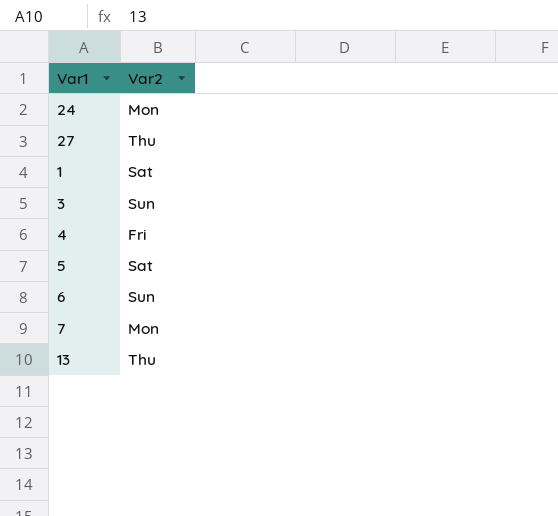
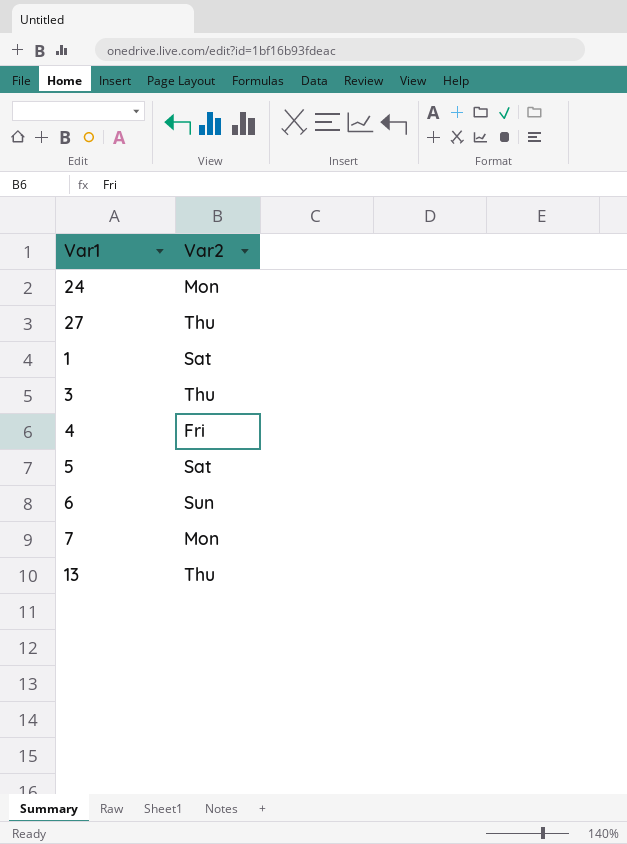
3 | Var2: Sun -> Thu

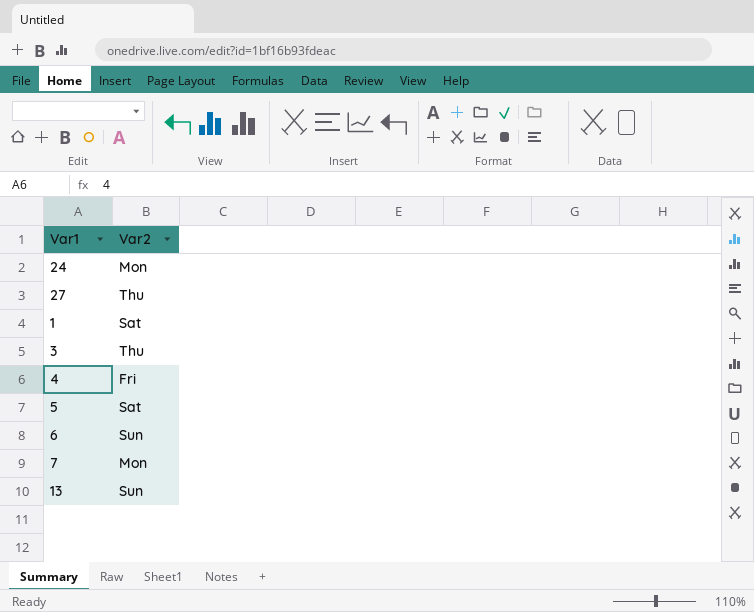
13 | Var2: Thu -> Sun

